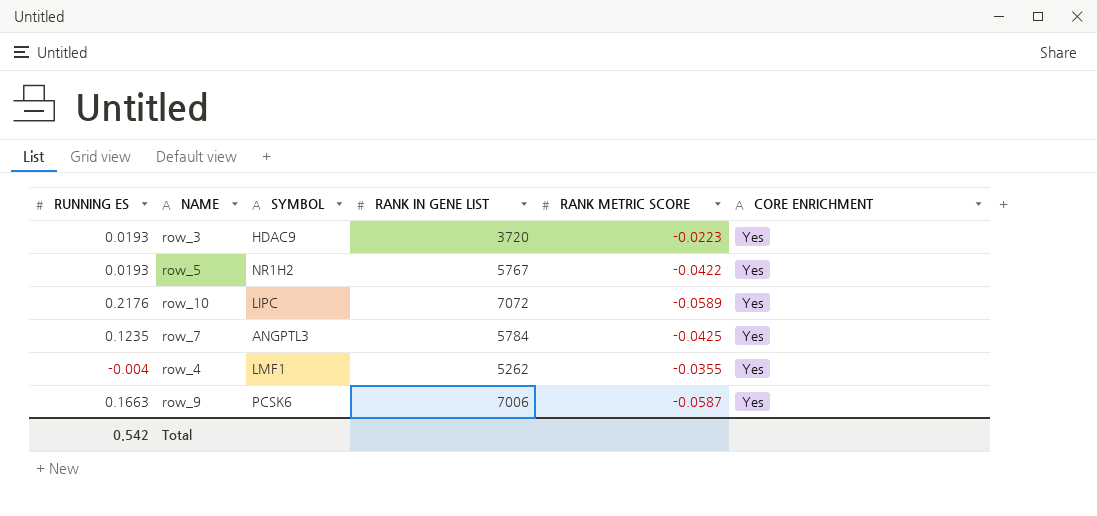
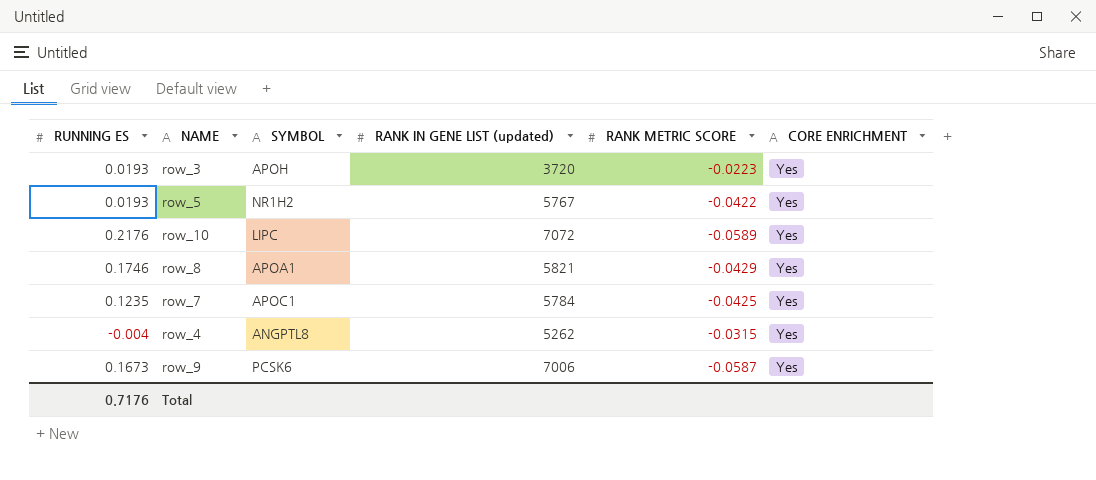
column name: RANK IN GENE LIST -> RANK IN GENE LIST (updated)
row_3 | SYMBOL: HDAC9 -> APOH
row row_8: none -> 0.1746 | APOA1 | 5821 | -0.0429 | Yes
row_7 | SYMBOL: ANGPTL3 -> APOC1
row_4 | SYMBOL: LMF1 -> ANGPTL8
row_4 | RANK METRIC SCORE: -0.0355 -> -0.0315
row_9 | RUNNING ES: 0.1663 -> 0.1673
Total | RUNNING ES: 0.542 -> 0.7176

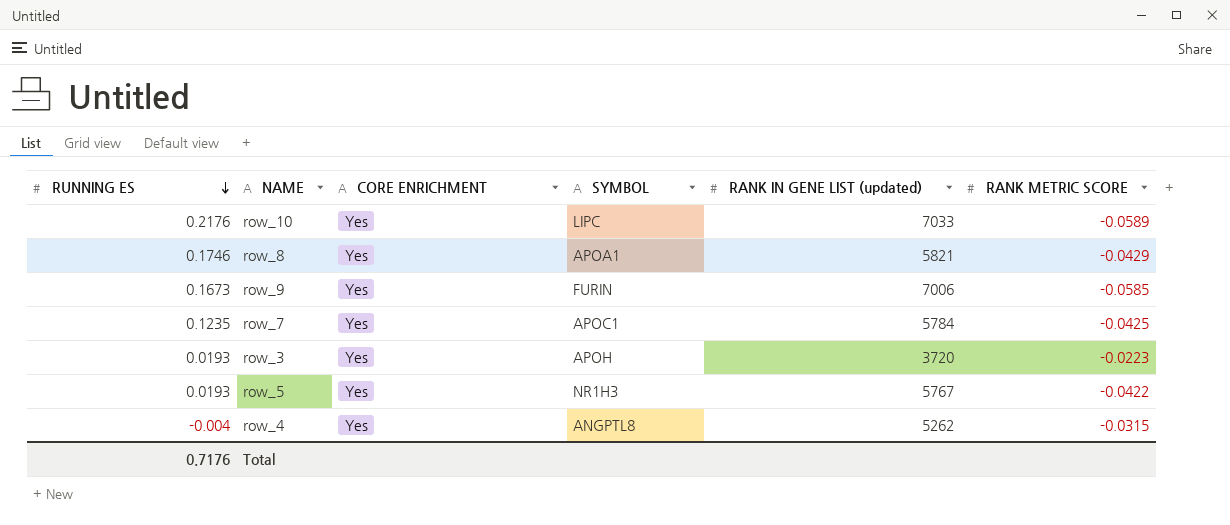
row order: none -> RUNNING ES descending
column CORE ENRICHMENT | position: 6 -> 3
row_10 | RANK IN GENE LIST (updated): 7072 -> 7033
row_9 | SYMBOL: PCSK6 -> FURIN
row_9 | RANK METRIC SCORE: -0.0587 -> -0.0585
row_5 | SYMBOL: NR1H2 -> NR1H3

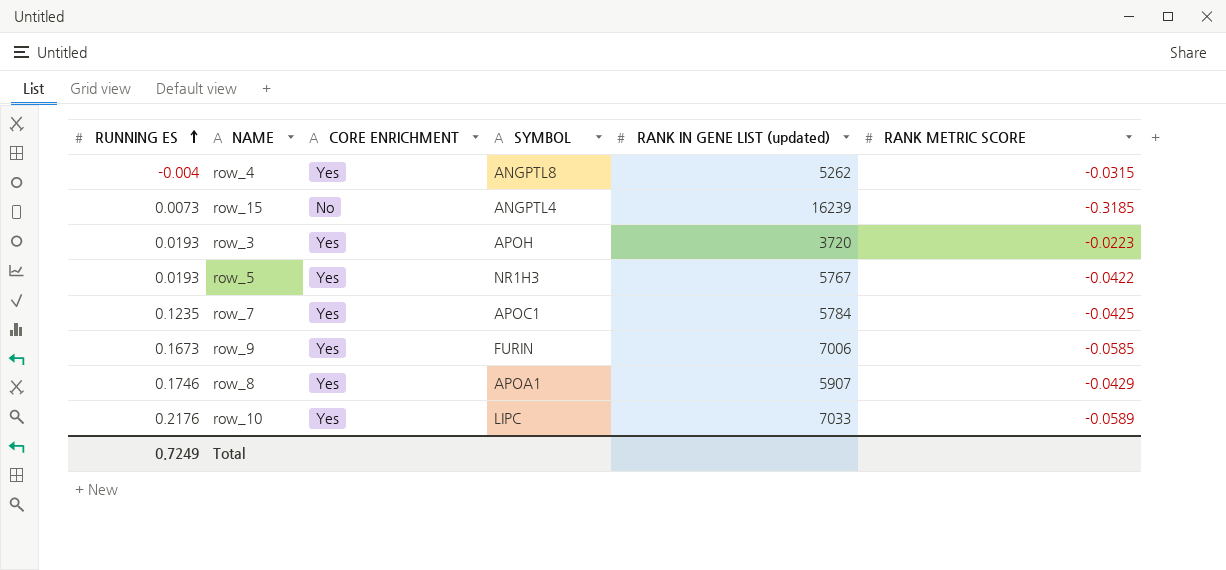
row order: RUNNING ES descending -> RUNNING ES ascending
row row_15: none -> 0.0073 | No | ANGPTL4 | 16239 | -0.3185
row_8 | RANK IN GENE LIST (updated): 5821 -> 5907
Total | RUNNING ES: 0.7176 -> 0.7249

